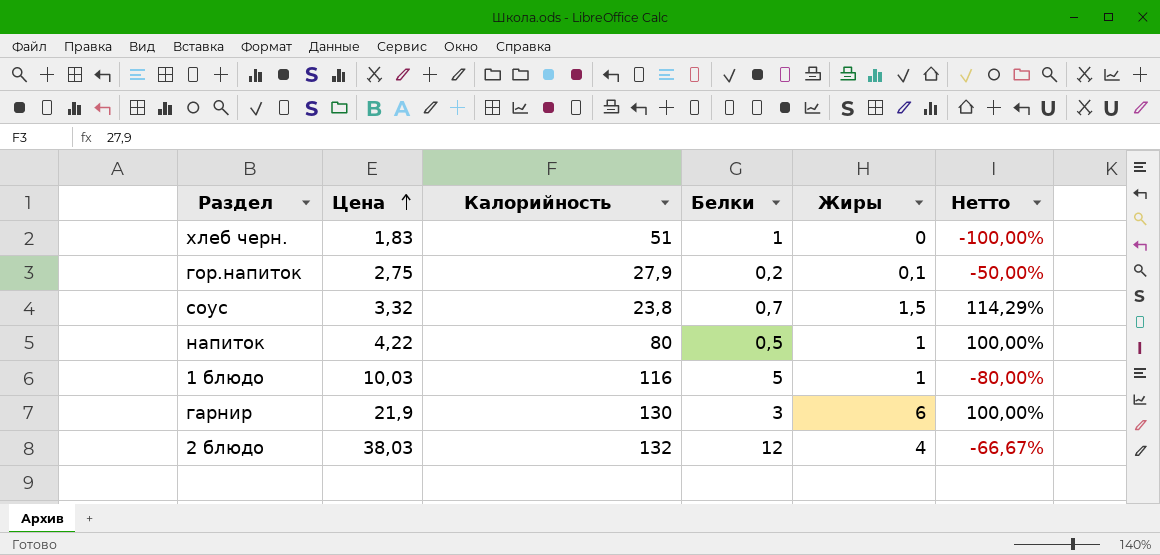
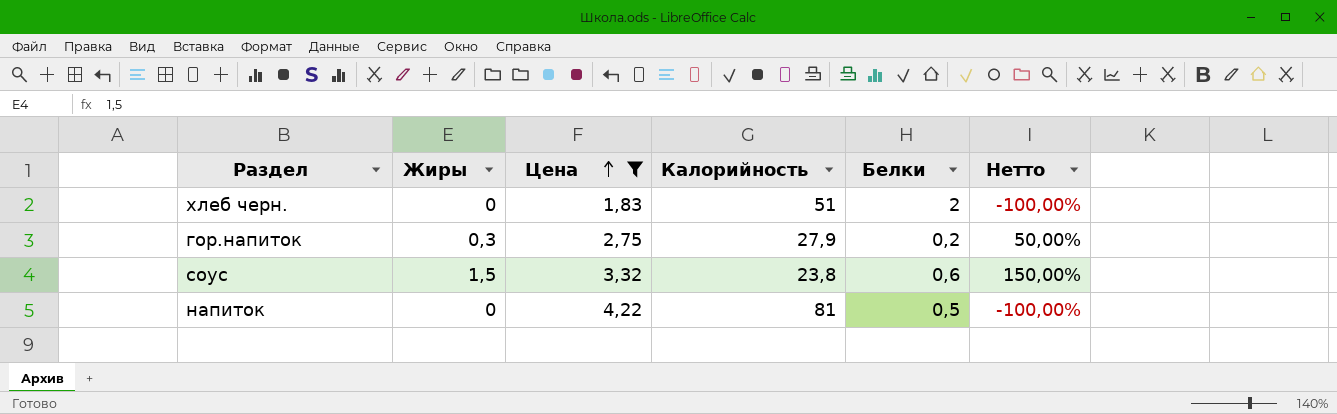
filter: none -> Цена <= 4,22
column Жиры | position: 5 -> 2
хлеб черн. | Белки: 1 -> 2
гор.напиток | Жиры: 0,1 -> 0,3
гор.напиток | Нетто: -50,00% -> 50,00%
соус | Белки: 0,7 -> 0,6
соус | Нетто: 114,29% -> 150,00%
напиток | Жиры: 1 -> 0
напиток | Калорийность: 80 -> 81
напиток | Нетто: 100,00% -> -100,00%

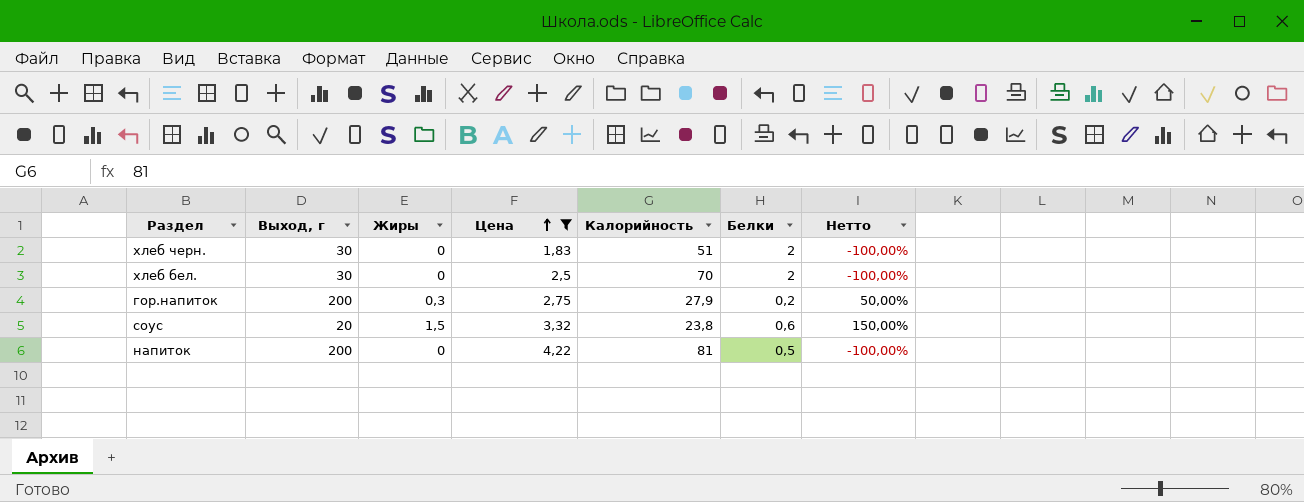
column Выход, г | position: none -> 2
row хлеб бел.: none -> 30 | 0 | 2,5 | 70 | 2 | -100,00%

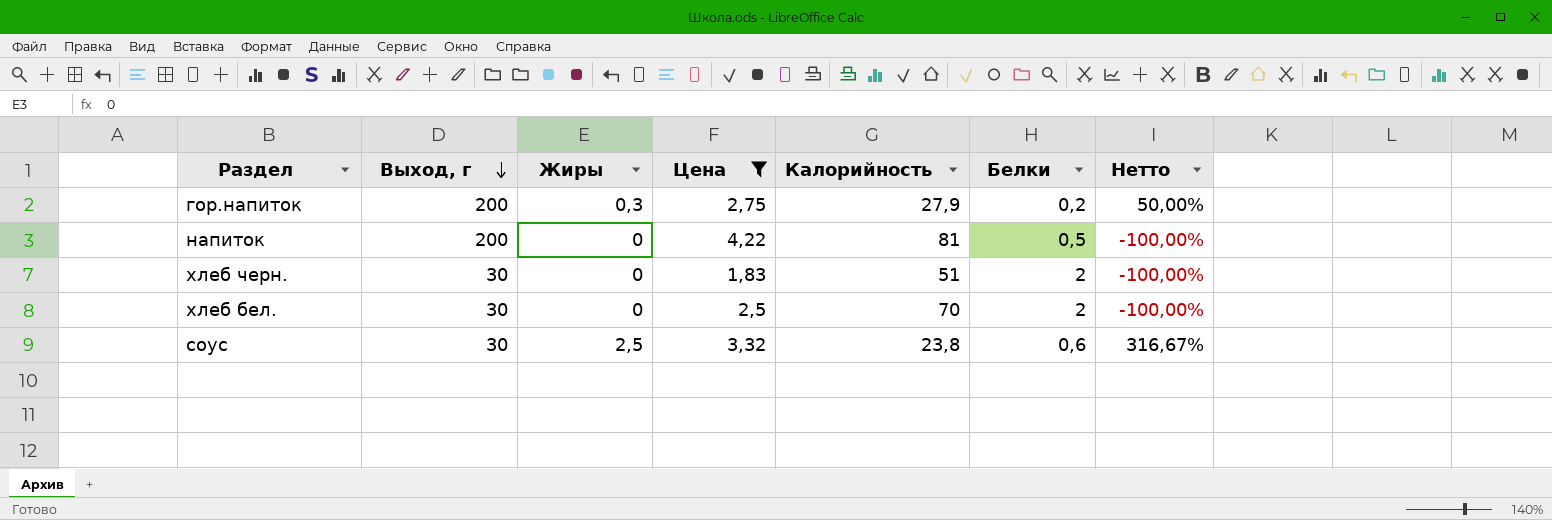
row order: Цена ascending -> Выход, г descending
соус | Выход, г: 20 -> 30
соус | Жиры: 1,5 -> 2,5
соус | Нетто: 150,00% -> 316,67%

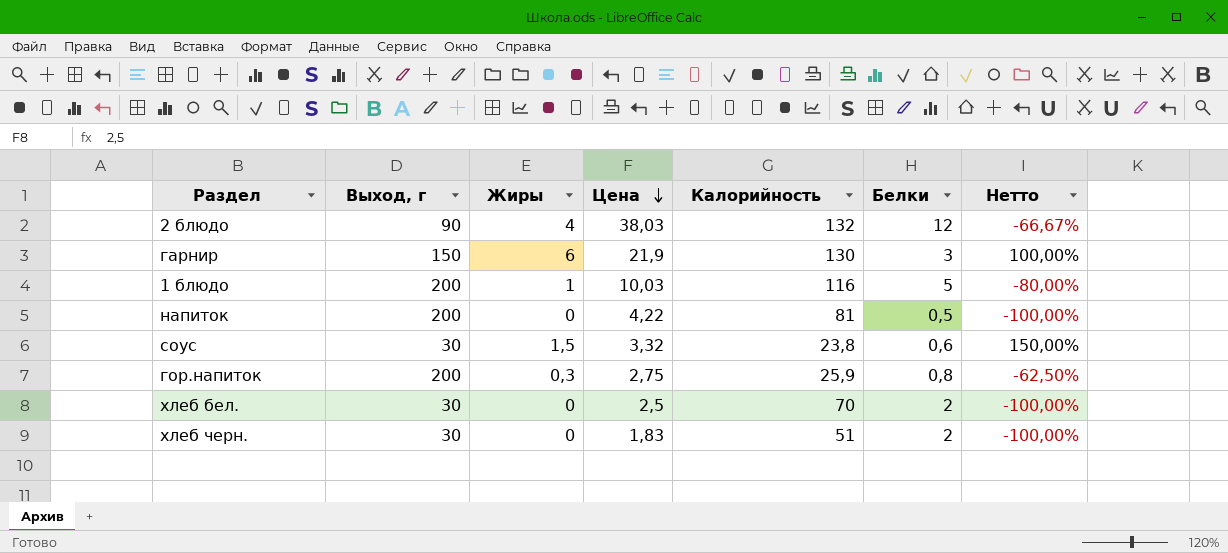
filter: Цена <= 4,22 -> none
row order: Выход, г descending -> Цена descending
соус | Жиры: 2,5 -> 1,5
соус | Нетто: 316,67% -> 150,00%
гор.напиток | Калорийность: 27,9 -> 25,9
гор.напиток | Белки: 0,2 -> 0,8
гор.напиток | Нетто: 50,00% -> -62,50%

